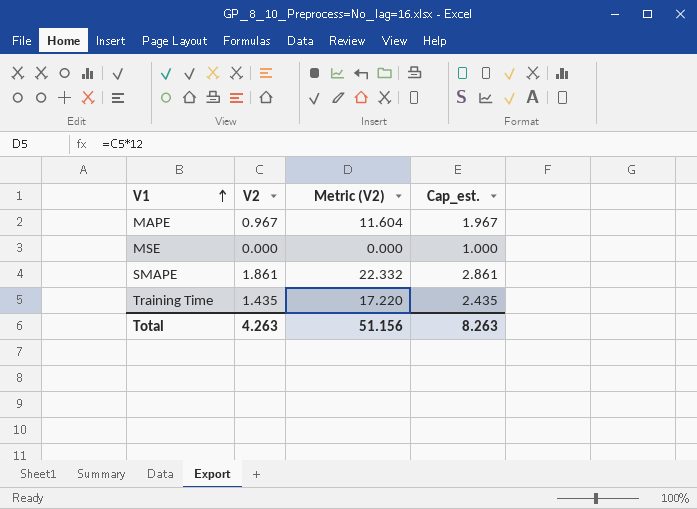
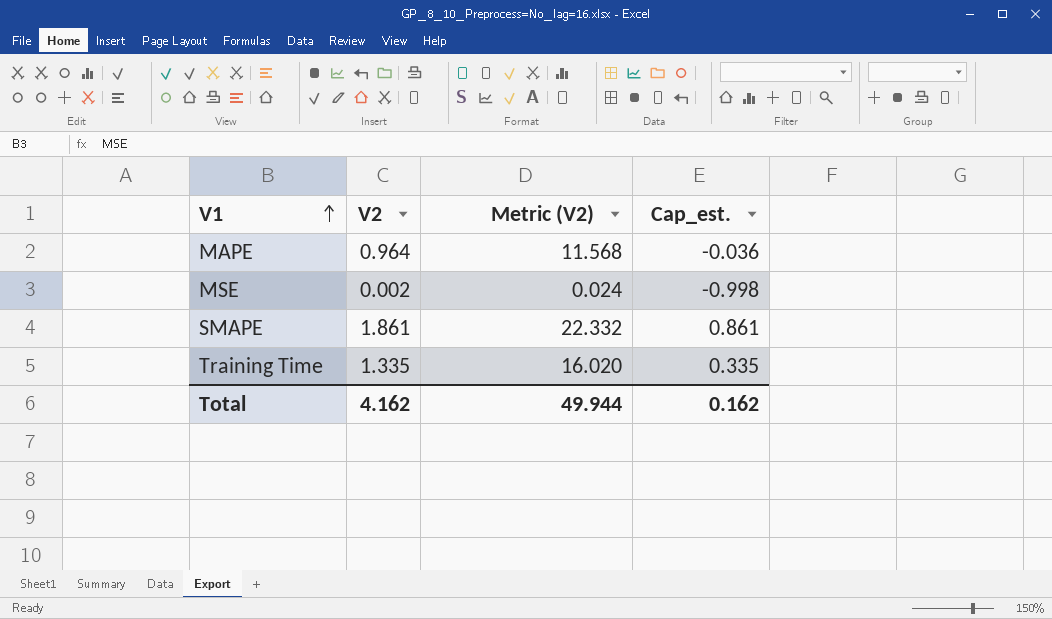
column Cap_est. | formula: [V2] + 1 -> [V2] - 1
MAPE | V2: 0.967 -> 0.964
MAPE | Metric (V2): 11.604 -> 11.568
MSE | V2: 0.000 -> 0.002
MSE | Metric (V2): 0.000 -> 0.024
Training Time | V2: 1.435 -> 1.335
Training Time | Metric (V2): 17.220 -> 16.020
Total | V2: 4.263 -> 4.162
Total | Metric (V2): 51.156 -> 49.944
Total | Cap_est.: 8.263 -> 0.162

